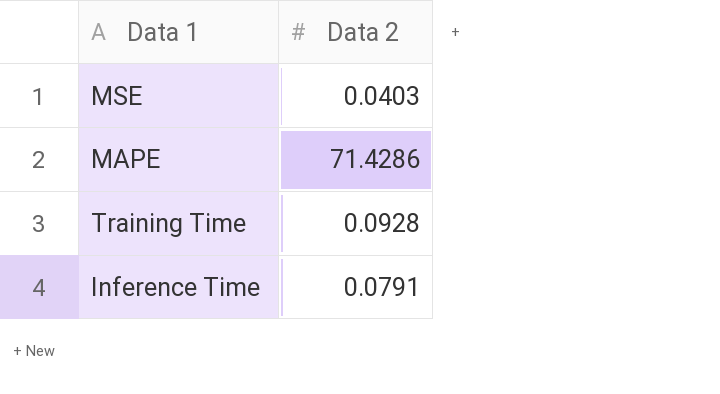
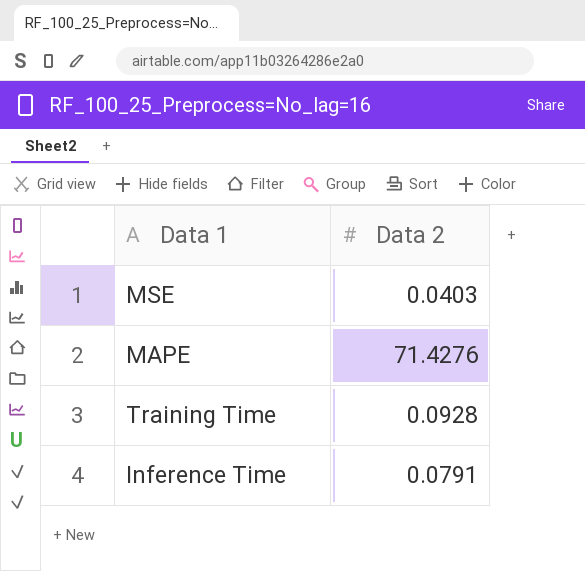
MAPE | Data 2: 71.4286 -> 71.4276

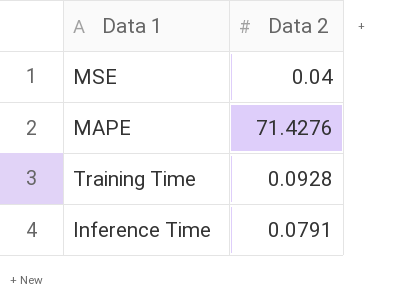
MSE | Data 2: 0.0403 -> 0.04

